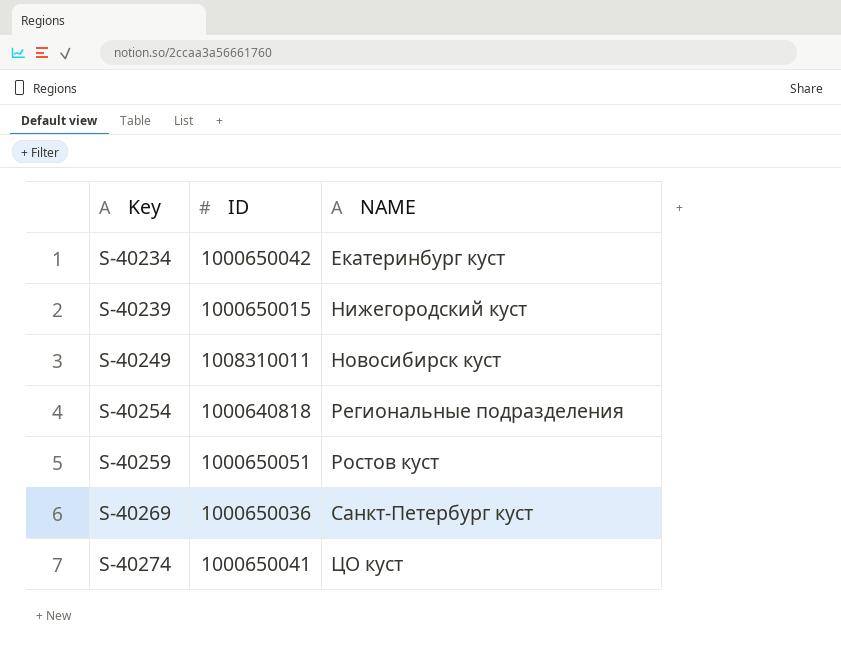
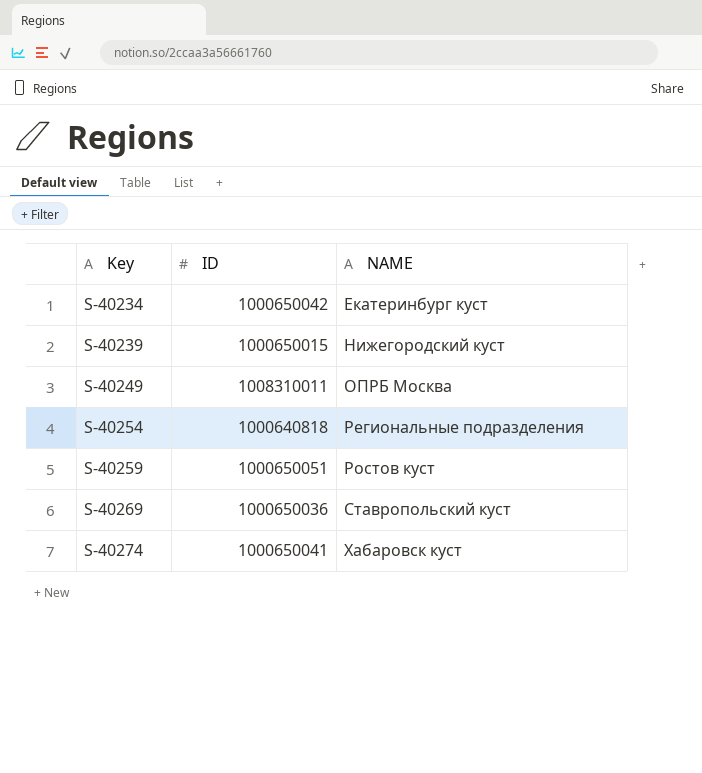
S-40249 | NAME: Новосибирск куст -> ОПРБ Москва
S-40269 | NAME: Санкт-Петербург куст -> Ставропольский куст
S-40274 | NAME: ЦО куст -> Хабаровск куст

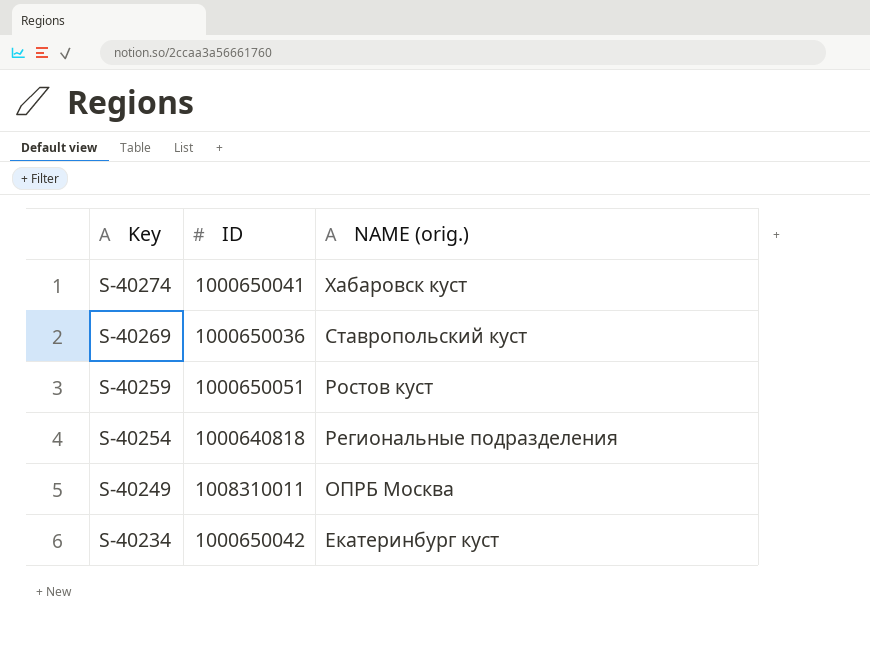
row order: Key ascending -> Key descending
column name: NAME -> NAME (orig.)
row S-40239: 1000650015 | Нижегородский куст -> none

